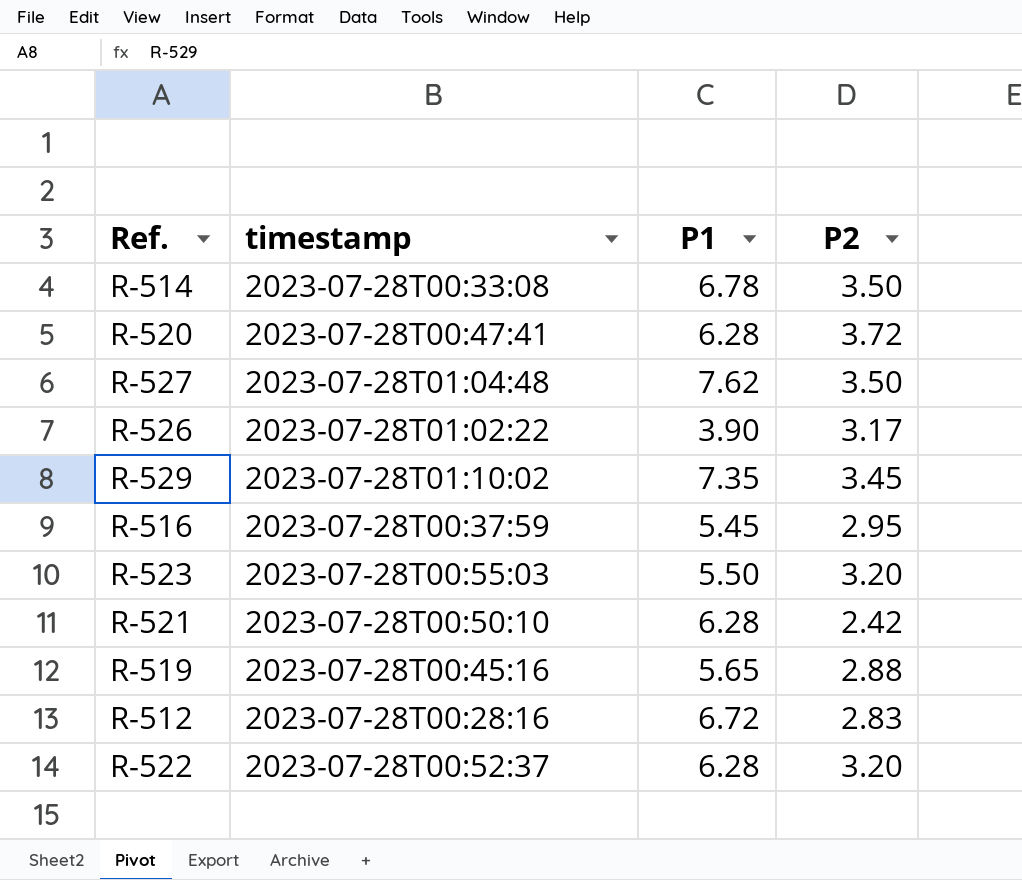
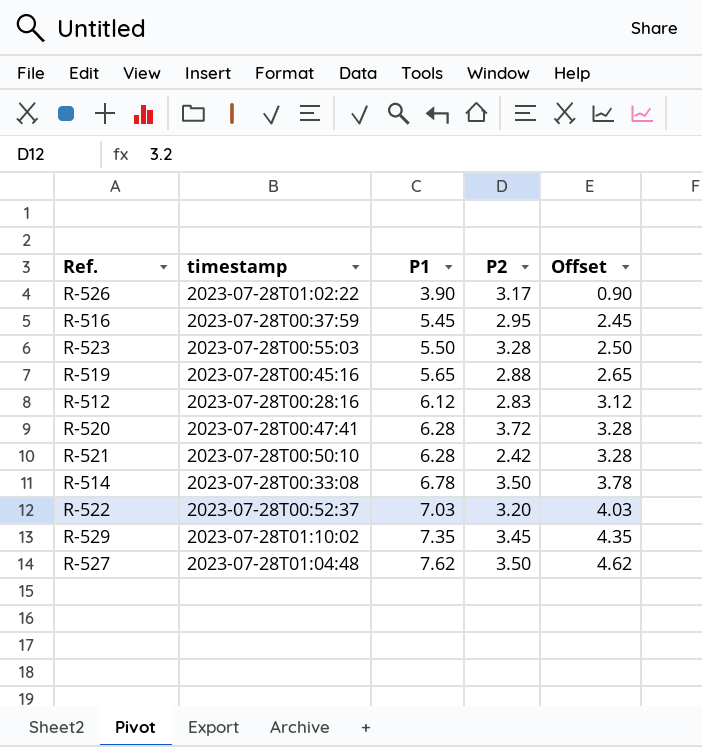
row order: none -> P1 ascending
column Offset | formula: none -> [P1] - 3
R-523 | P2: 3.20 -> 3.28
R-512 | P1: 6.72 -> 6.12
R-522 | P1: 6.28 -> 7.03

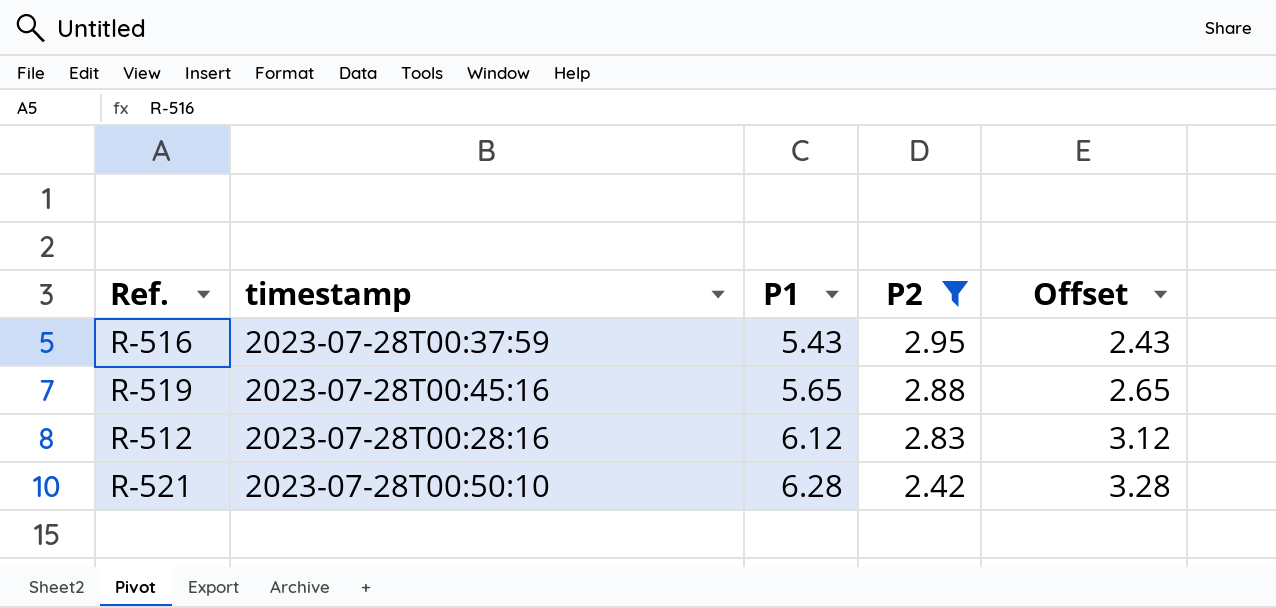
filter: none -> P2 <= 2.95
R-516 | P1: 5.45 -> 5.43
R-516 | Offset: 2.45 -> 2.43

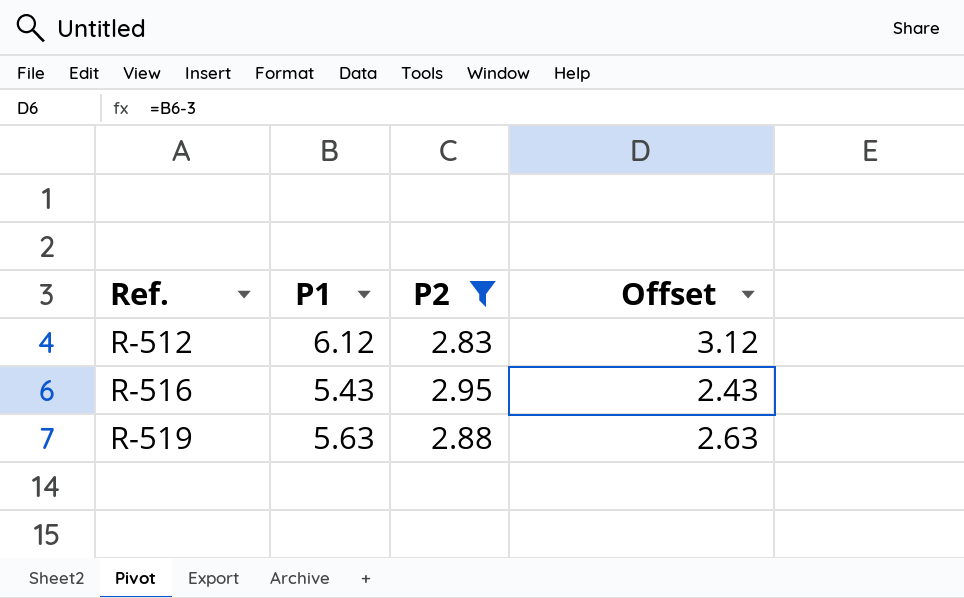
row order: P1 ascending -> Ref. ascending
column timestamp | position: 2 -> none
row R-521: 2023-07-28T00:50:10 | 6.28 | 2.42 | 3.28 -> none
R-519 | P1: 5.65 -> 5.63
R-519 | Offset: 2.65 -> 2.63

